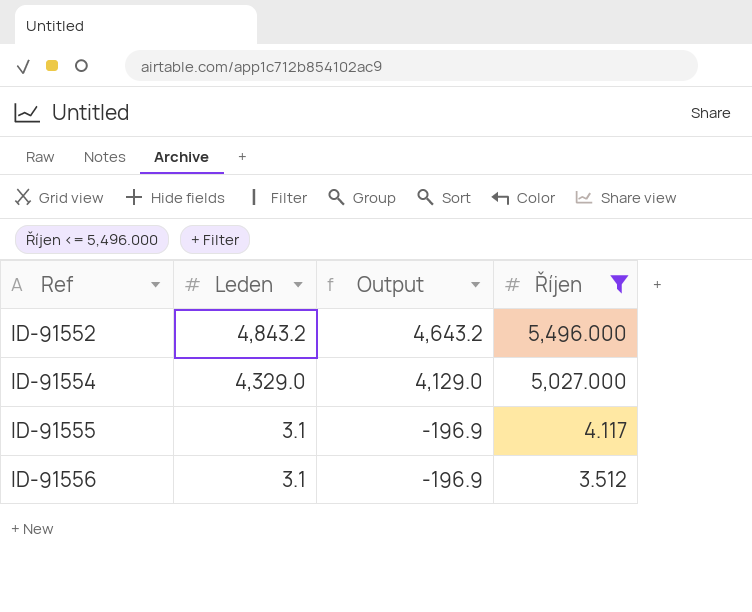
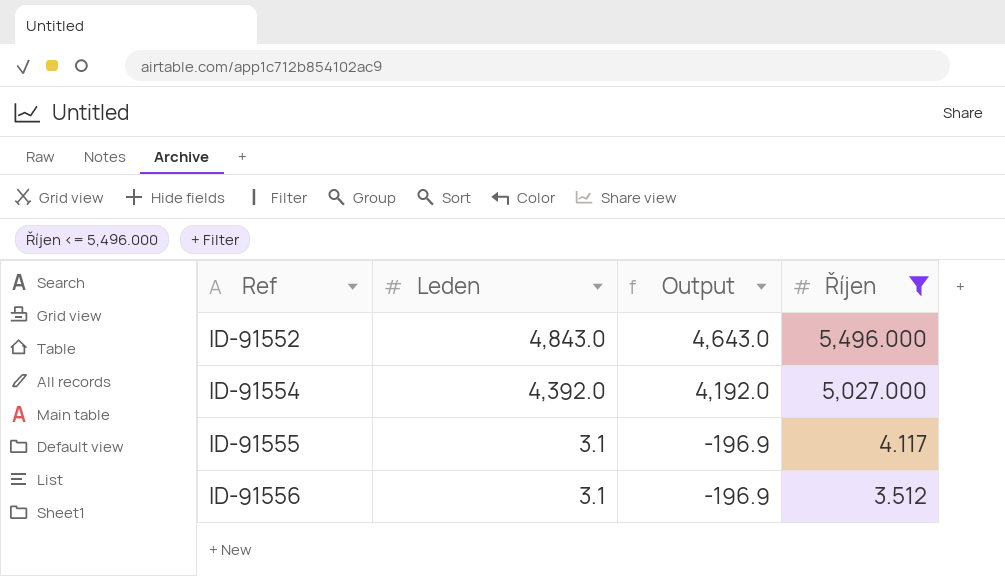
ID-91552 | Leden: 4,843.2 -> 4,843.0
ID-91552 | Output: 4,643.2 -> 4,643.0
ID-91554 | Leden: 4,329.0 -> 4,392.0
ID-91554 | Output: 4,129.0 -> 4,192.0

